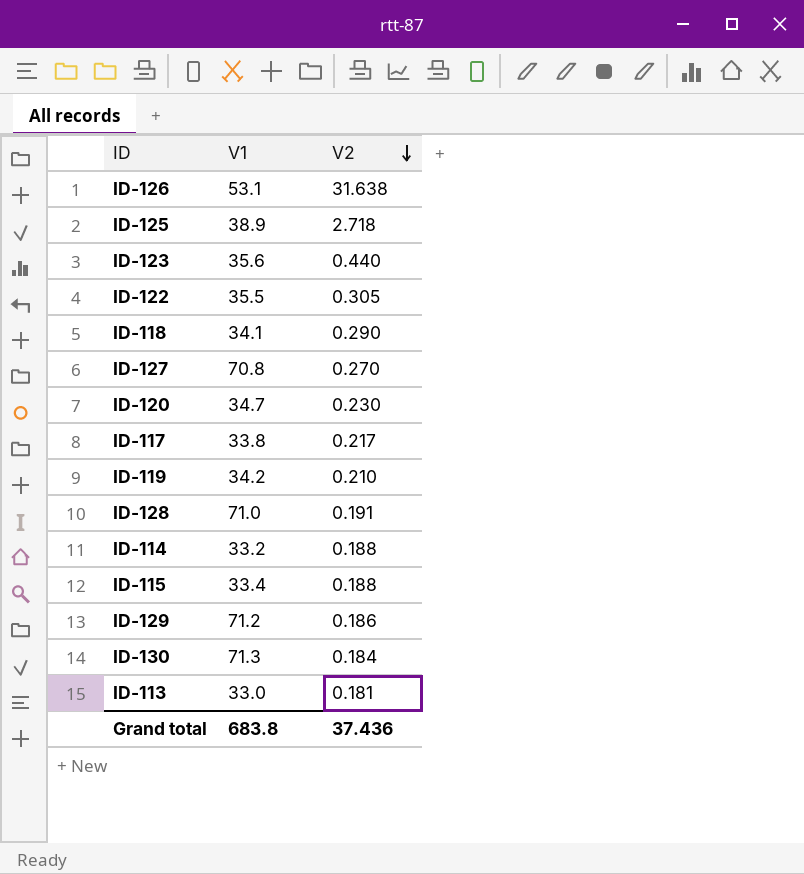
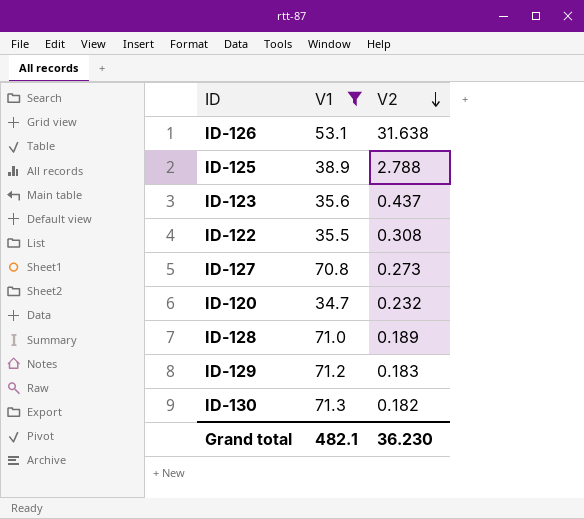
filter: none -> V1 >= 34.7
ID-125 | V2: 2.718 -> 2.788
ID-123 | V2: 0.440 -> 0.437
ID-122 | V2: 0.305 -> 0.308
ID-127 | V2: 0.270 -> 0.273
ID-120 | V2: 0.230 -> 0.232
ID-128 | V2: 0.191 -> 0.189
ID-129 | V2: 0.186 -> 0.183
ID-130 | V2: 0.184 -> 0.182
Grand total | V1: 683.8 -> 482.1
Grand total | V2: 37.436 -> 36.230

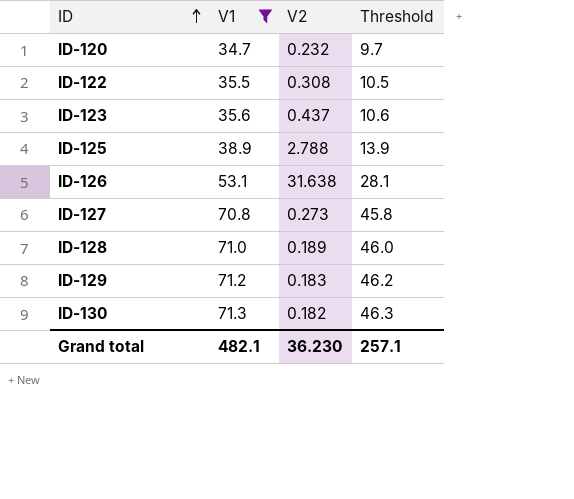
row order: V2 descending -> ID ascending
column Threshold | formula: none -> [V1] - 25

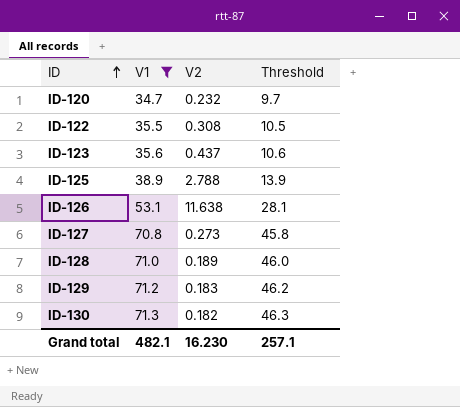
ID-126 | V2: 31.638 -> 11.638
Grand total | V2: 36.230 -> 16.230

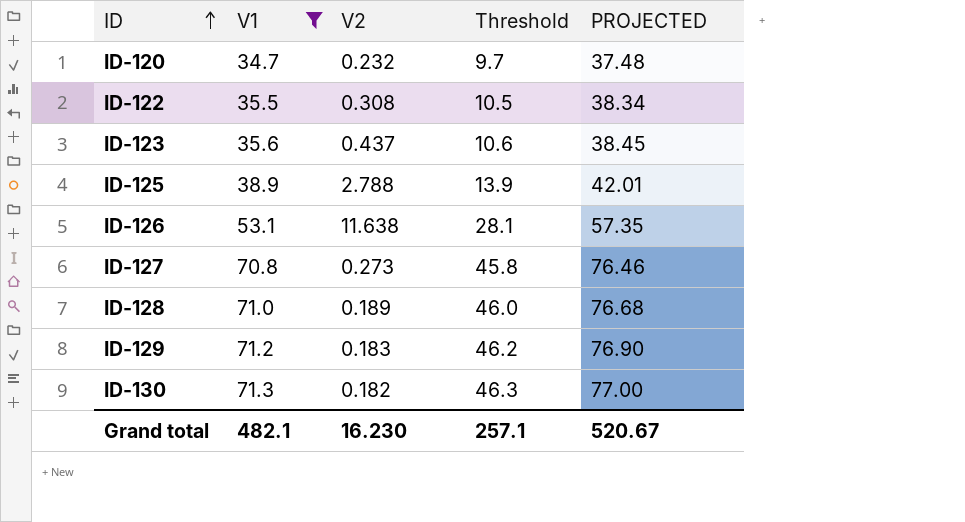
column PROJECTED | formula: none -> [V1] * 1.08

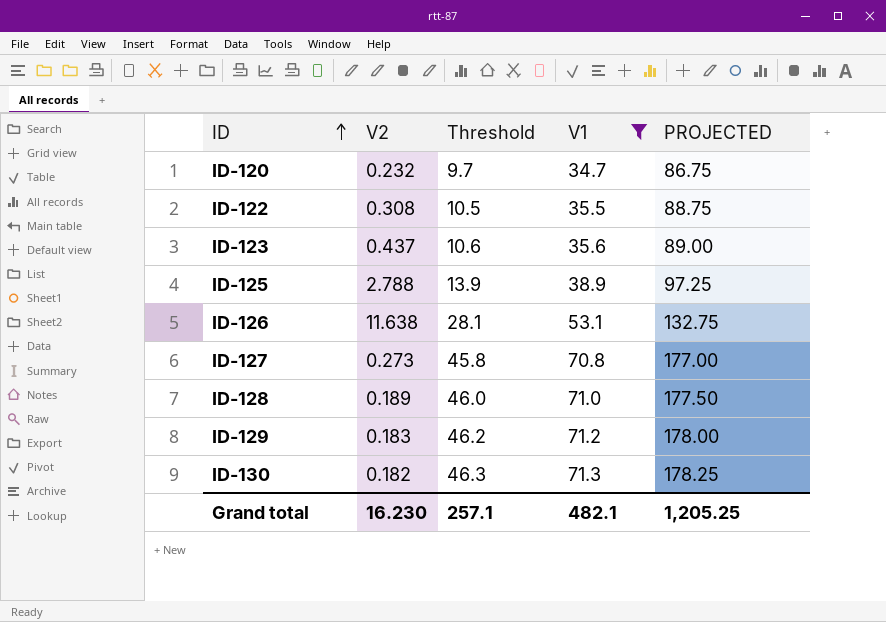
column V1 | position: 2 -> 4
column PROJECTED | formula: [V1] * 1.08 -> [V1] * 2.5
Grand total | PROJECTED: 520.67 -> 1,205.25

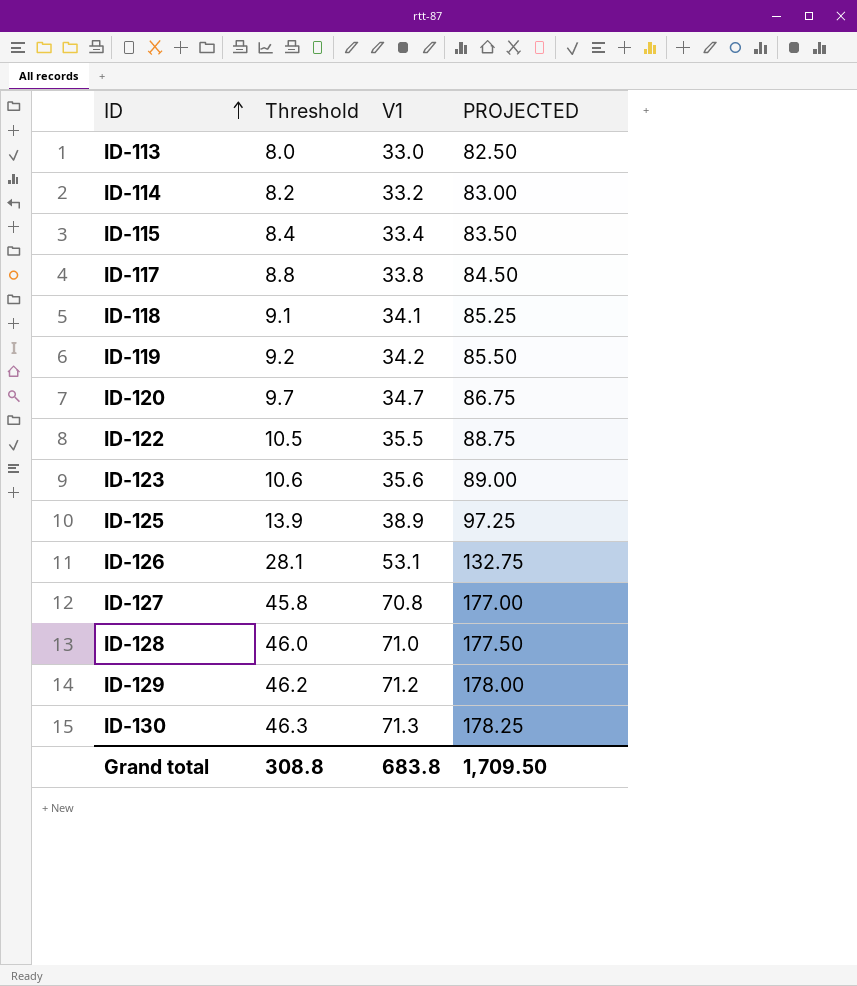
filter: V1 >= 34.7 -> none
column V2 | position: 2 -> none
Grand total | Threshold: 257.1 -> 308.8
Grand total | V1: 482.1 -> 683.8
Grand total | PROJECTED: 1,205.25 -> 1,709.50

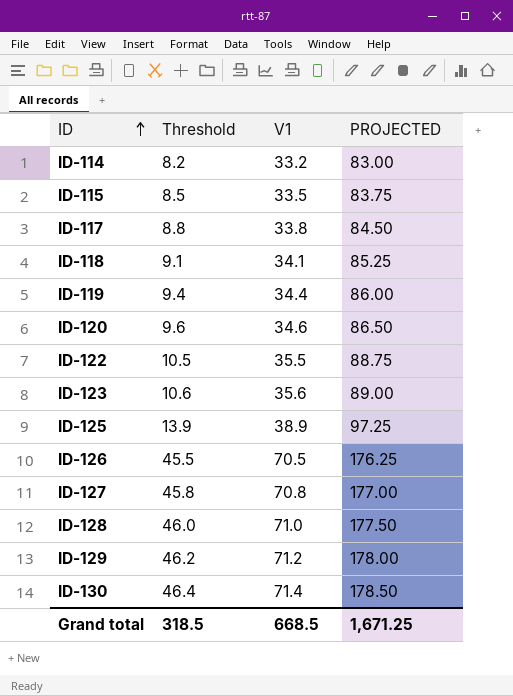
row ID-113: 8.0 | 33.0 | 82.50 -> none
ID-115 | Threshold: 8.4 -> 8.5
ID-115 | V1: 33.4 -> 33.5
ID-115 | PROJECTED: 83.50 -> 83.75
ID-119 | Threshold: 9.2 -> 9.4
ID-119 | V1: 34.2 -> 34.4
ID-119 | PROJECTED: 85.50 -> 86.00
ID-120 | Threshold: 9.7 -> 9.6
ID-120 | V1: 34.7 -> 34.6
ID-120 | PROJECTED: 86.75 -> 86.50
ID-126 | Threshold: 28.1 -> 45.5
ID-126 | V1: 53.1 -> 70.5
ID-126 | PROJECTED: 132.75 -> 176.25
ID-130 | Threshold: 46.3 -> 46.4
ID-130 | V1: 71.3 -> 71.4
ID-130 | PROJECTED: 178.25 -> 178.50
Grand total | Threshold: 308.8 -> 318.5
Grand total | V1: 683.8 -> 668.5
Grand total | PROJECTED: 1,709.50 -> 1,671.25

